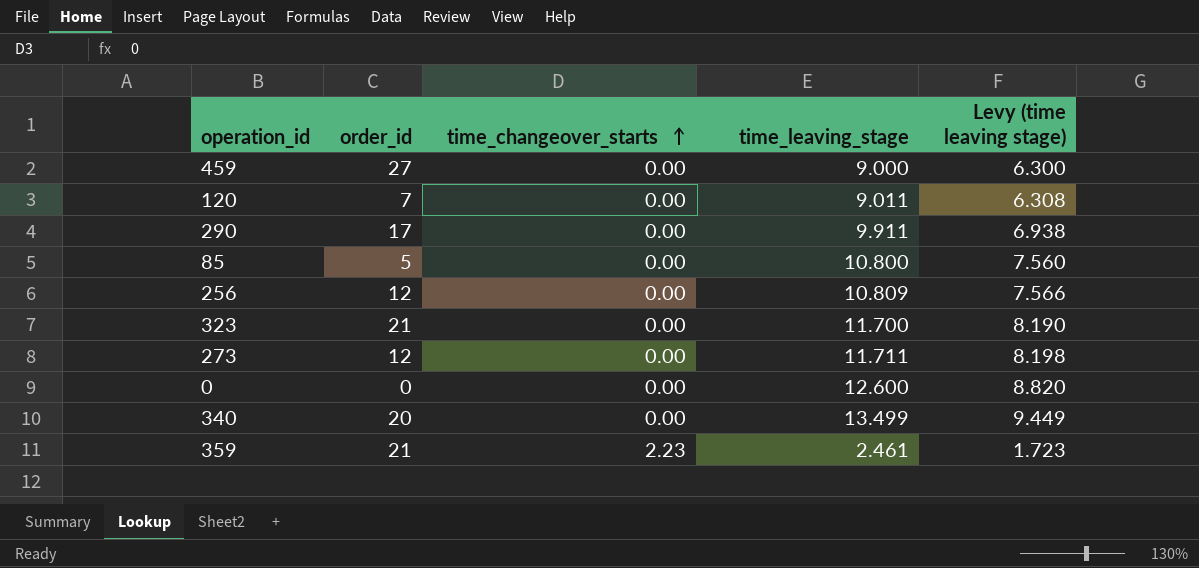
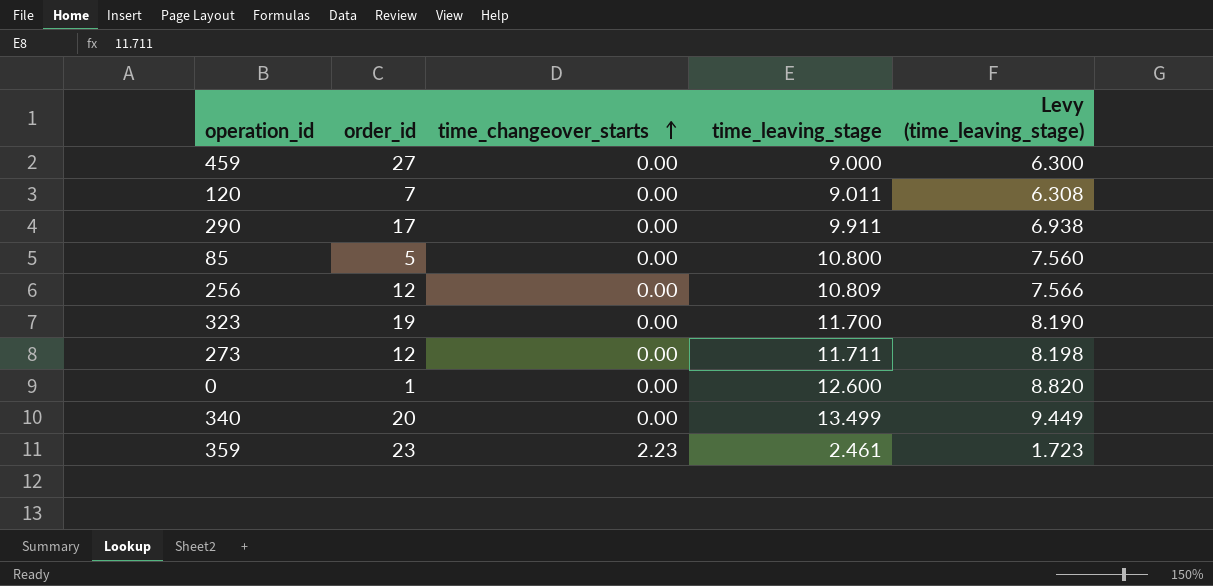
column name: Levy (time leaving stage) -> Levy (time_leaving_stage)
323 | order_id: 21 -> 19
0 | order_id: 0 -> 1
359 | order_id: 21 -> 23

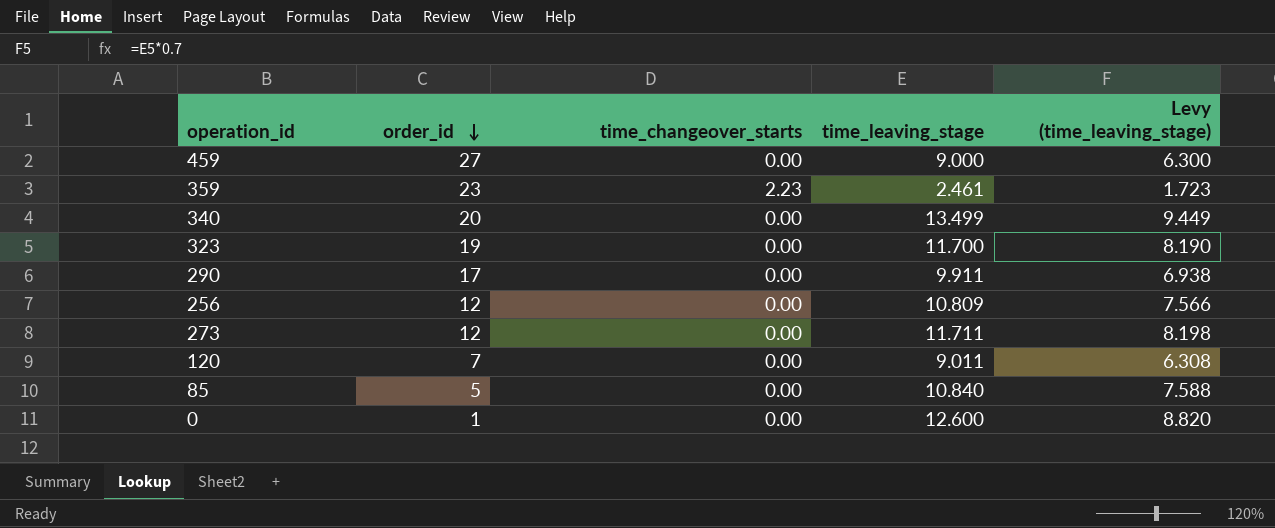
row order: time_changeover_starts ascending -> order_id descending
85 | time_leaving_stage: 10.800 -> 10.840
85 | Levy (time_leaving_stage): 7.560 -> 7.588

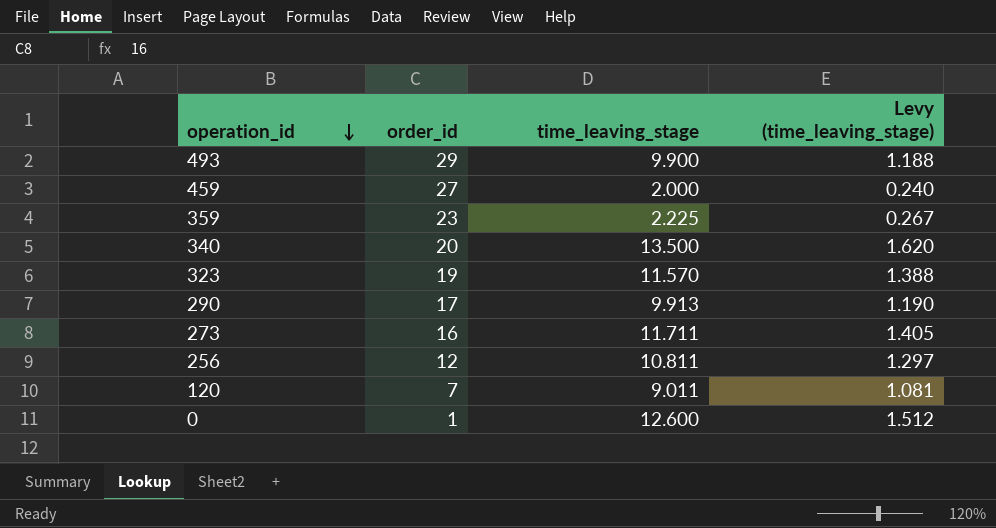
row order: order_id descending -> operation_id descending
column time_changeover_starts | position: 3 -> none
column Levy (time_leaving_stage) | formula: [time_leaving_stage] * 0.7 -> [time_leaving_stage] * 0.12
row 85: 5 | 0.00 | 10.840 | 7.588 -> none
row 493: none -> 29 | 9.900 | 1.188
459 | time_leaving_stage: 9.000 -> 2.000
359 | time_leaving_stage: 2.461 -> 2.225
340 | time_leaving_stage: 13.499 -> 13.500
323 | time_leaving_stage: 11.700 -> 11.570
290 | time_leaving_stage: 9.911 -> 9.913
273 | order_id: 12 -> 16
256 | time_leaving_stage: 10.809 -> 10.811

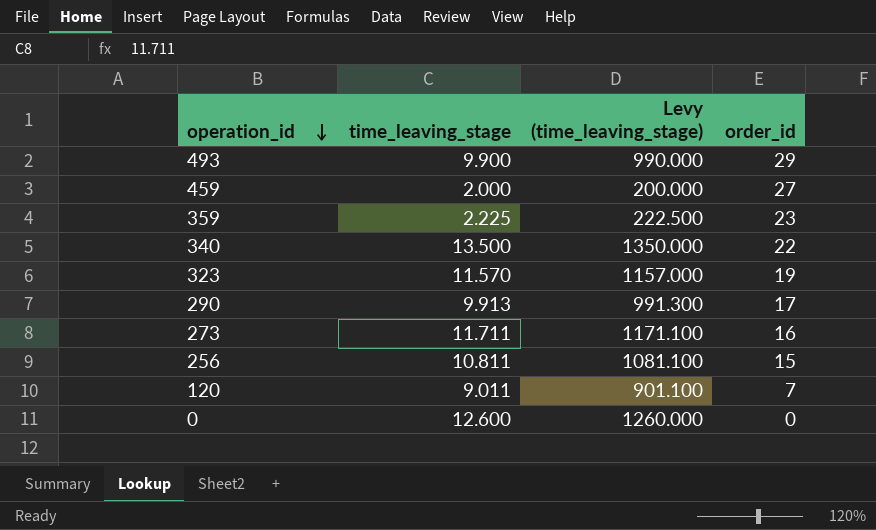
column Levy (time_leaving_stage) | formula: [time_leaving_stage] * 0.12 -> [time_leaving_stage] * 100
column order_id | position: 2 -> 4
340 | order_id: 20 -> 22
256 | order_id: 12 -> 15
0 | order_id: 1 -> 0

